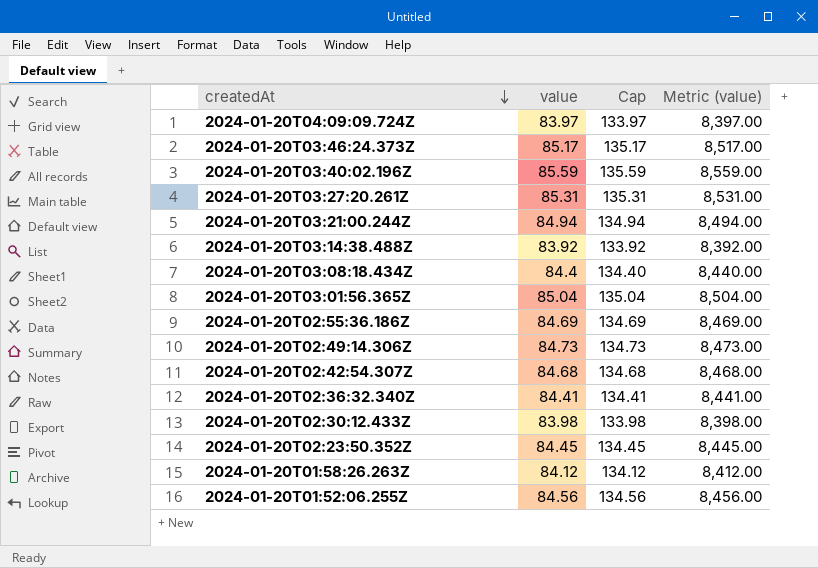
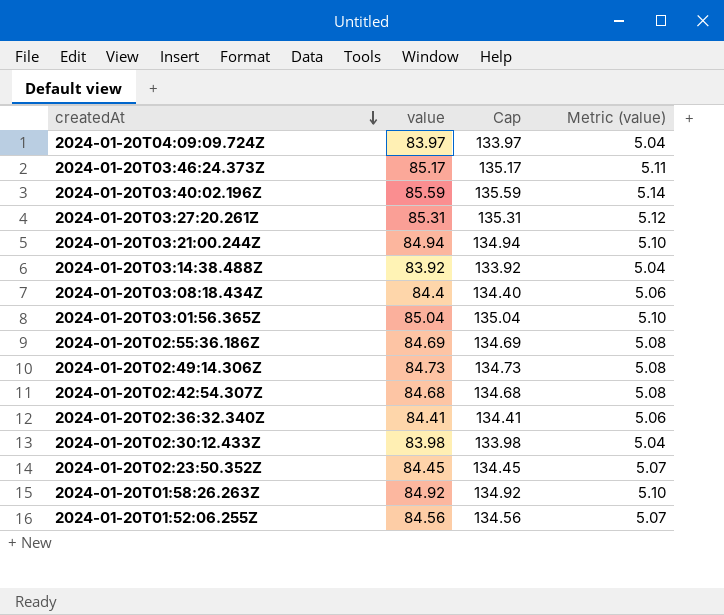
column Metric (value) | formula: [value] * 100 -> [value] * 0.06
2024-01-20T01:58:26.263Z | value: 84.12 -> 84.92
2024-01-20T01:58:26.263Z | Cap: 134.12 -> 134.92

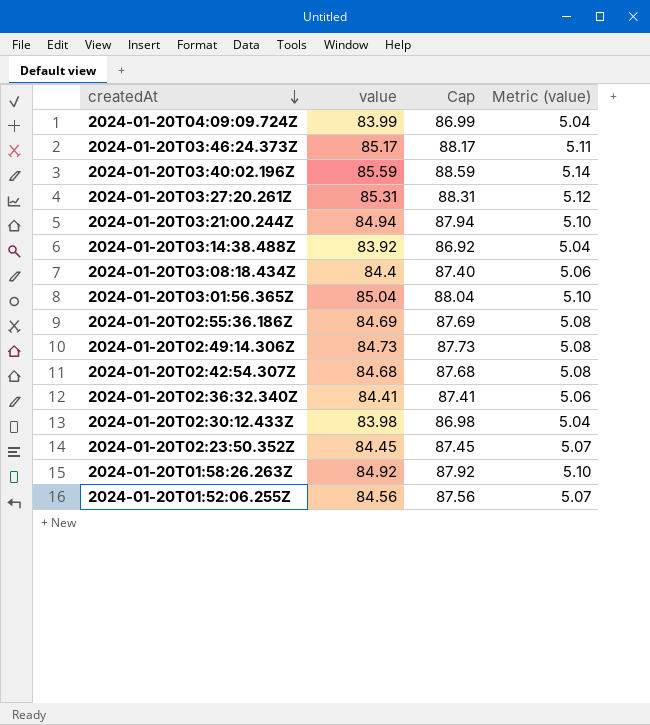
column Cap | formula: [value] + 50 -> [value] + 3
2024-01-20T04:09:09.724Z | value: 83.97 -> 83.99

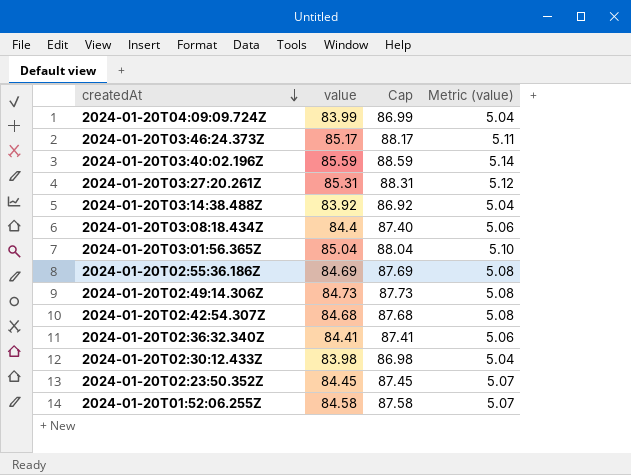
row 2024-01-20T03:21:00.244Z: 84.94 | 87.94 | 5.10 -> none
row 2024-01-20T01:58:26.263Z: 84.92 | 87.92 | 5.10 -> none
2024-01-20T01:52:06.255Z | value: 84.56 -> 84.58
2024-01-20T01:52:06.255Z | Cap: 87.56 -> 87.58

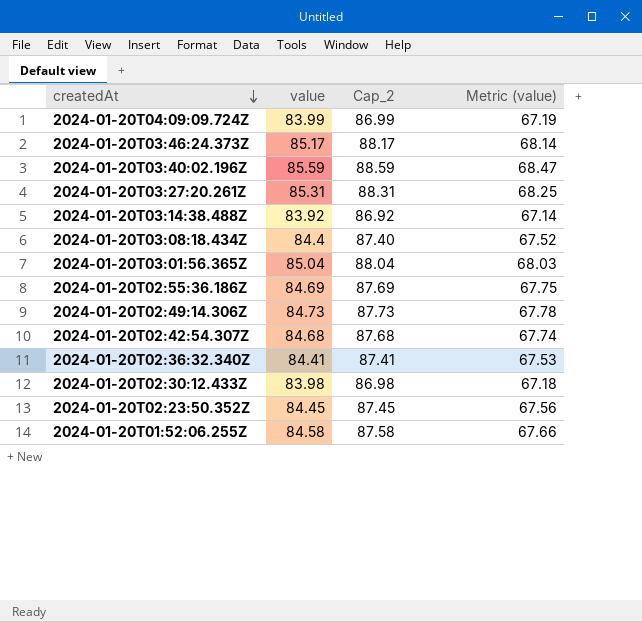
column name: Cap -> Cap_2
column Metric (value) | formula: [value] * 0.06 -> [value] * 0.8

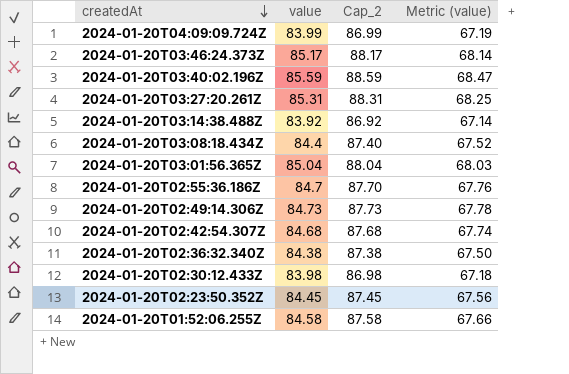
2024-01-20T02:55:36.186Z | value: 84.69 -> 84.7
2024-01-20T02:55:36.186Z | Cap_2: 87.69 -> 87.70
2024-01-20T02:55:36.186Z | Metric (value): 67.75 -> 67.76
2024-01-20T02:36:32.340Z | value: 84.41 -> 84.38
2024-01-20T02:36:32.340Z | Cap_2: 87.41 -> 87.38
2024-01-20T02:36:32.340Z | Metric (value): 67.53 -> 67.50

